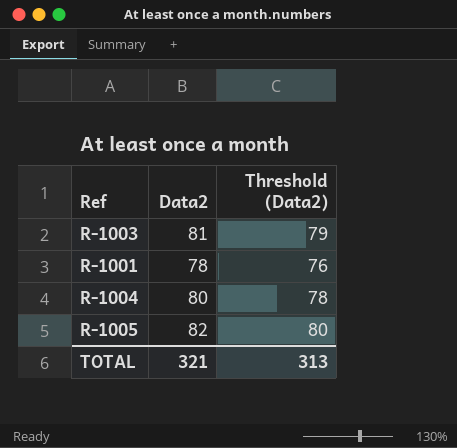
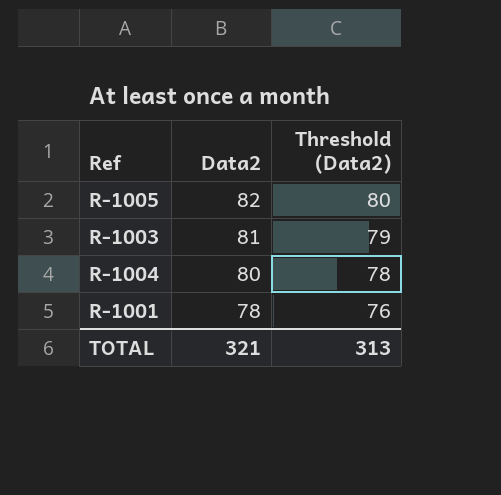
row order: none -> Data2 descending

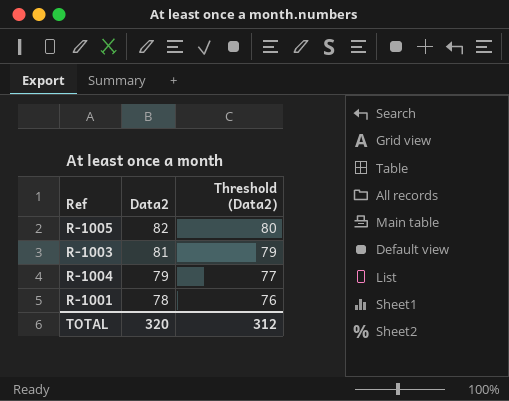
R-1004 | Data2: 80 -> 79
R-1004 | Threshold (Data2): 78 -> 77
TOTAL | Data2: 321 -> 320
TOTAL | Threshold (Data2): 313 -> 312

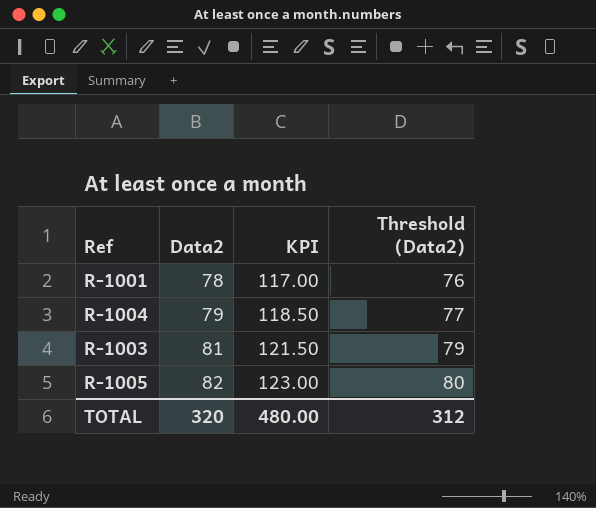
row order: Data2 descending -> Data2 ascending
column KPI | formula: none -> [Data2] * 1.5

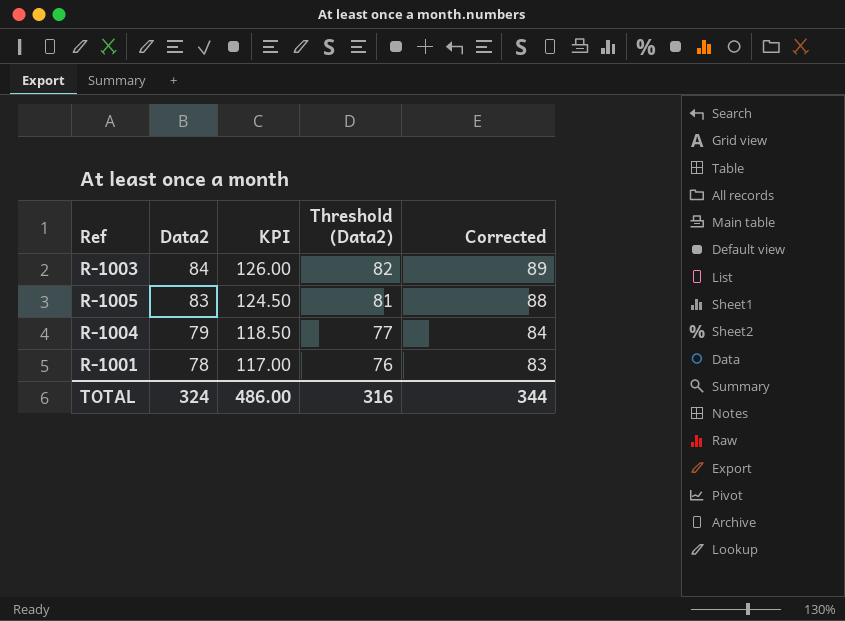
row order: Data2 ascending -> Data2 descending
column Corrected | formula: none -> [Data2] + 5
R-1003 | Data2: 81 -> 84
R-1003 | KPI: 121.50 -> 126.00
R-1003 | Threshold (Data2): 79 -> 82
R-1005 | Data2: 82 -> 83
R-1005 | KPI: 123.00 -> 124.50
R-1005 | Threshold (Data2): 80 -> 81
TOTAL | Data2: 320 -> 324
TOTAL | KPI: 480.00 -> 486.00
TOTAL | Threshold (Data2): 312 -> 316

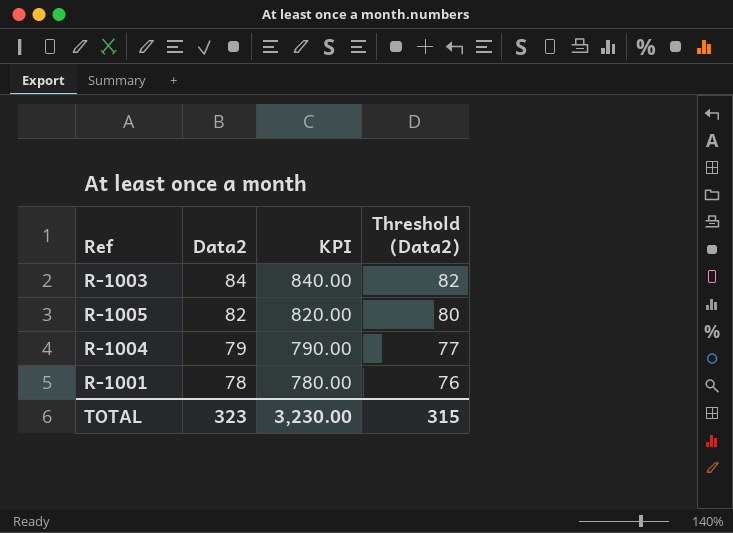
column Corrected | formula: [Data2] + 5 -> none
column KPI | formula: [Data2] * 1.5 -> [Data2] * 10
R-1005 | Data2: 83 -> 82
R-1005 | Threshold (Data2): 81 -> 80
TOTAL | Data2: 324 -> 323
TOTAL | KPI: 486.00 -> 3,230.00
TOTAL | Threshold (Data2): 316 -> 315

